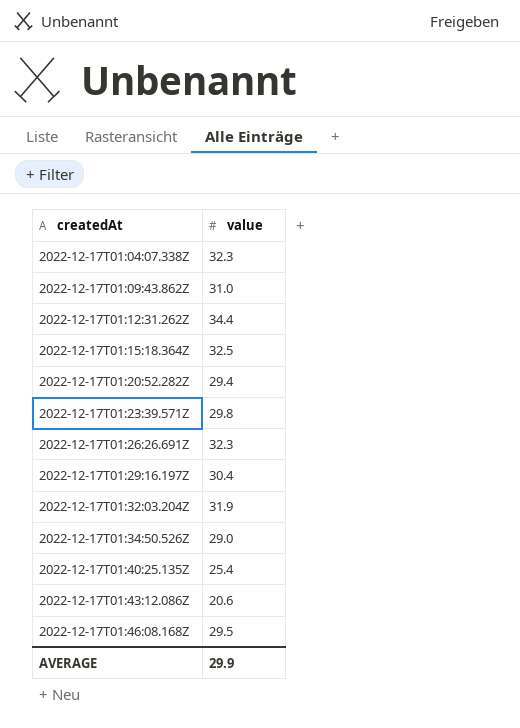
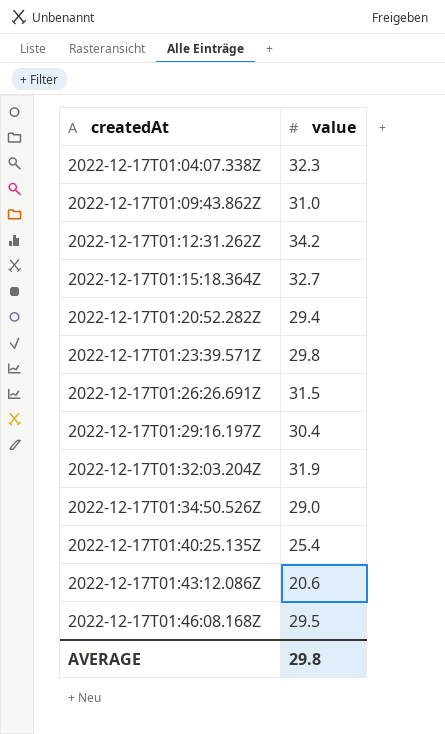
2022-12-17T01:12:31.262Z | value: 34.4 -> 34.2
2022-12-17T01:15:18.364Z | value: 32.5 -> 32.7
2022-12-17T01:26:26.691Z | value: 32.3 -> 31.5
AVERAGE | value: 29.9 -> 29.8

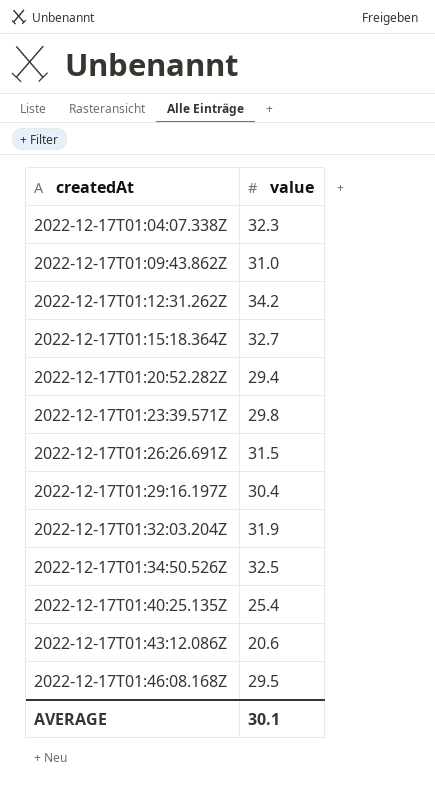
2022-12-17T01:34:50.526Z | value: 29.0 -> 32.5
AVERAGE | value: 29.8 -> 30.1

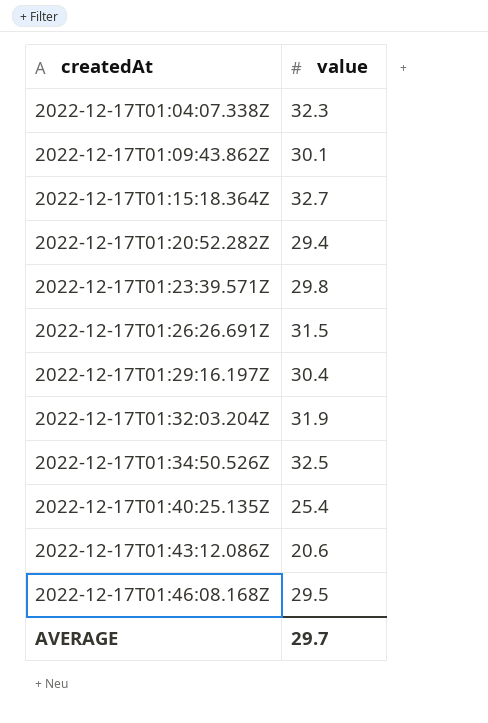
row 2022-12-17T01:12:31.262Z: 34.2 -> none
2022-12-17T01:09:43.862Z | value: 31.0 -> 30.1
AVERAGE | value: 30.1 -> 29.7

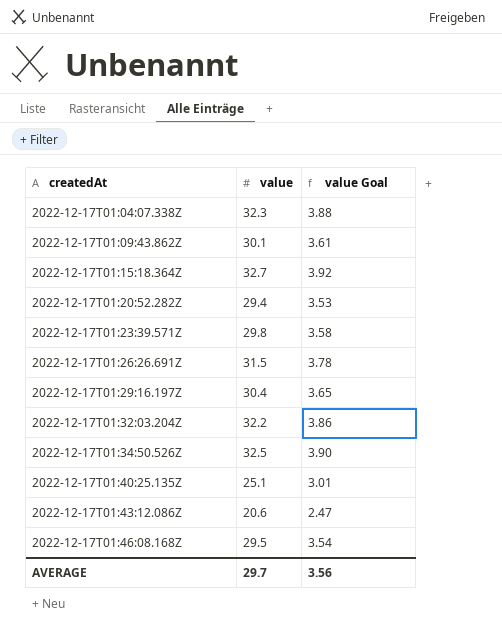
column value Goal | formula: none -> [value] * 0.12
2022-12-17T01:32:03.204Z | value: 31.9 -> 32.2
2022-12-17T01:40:25.135Z | value: 25.4 -> 25.1

